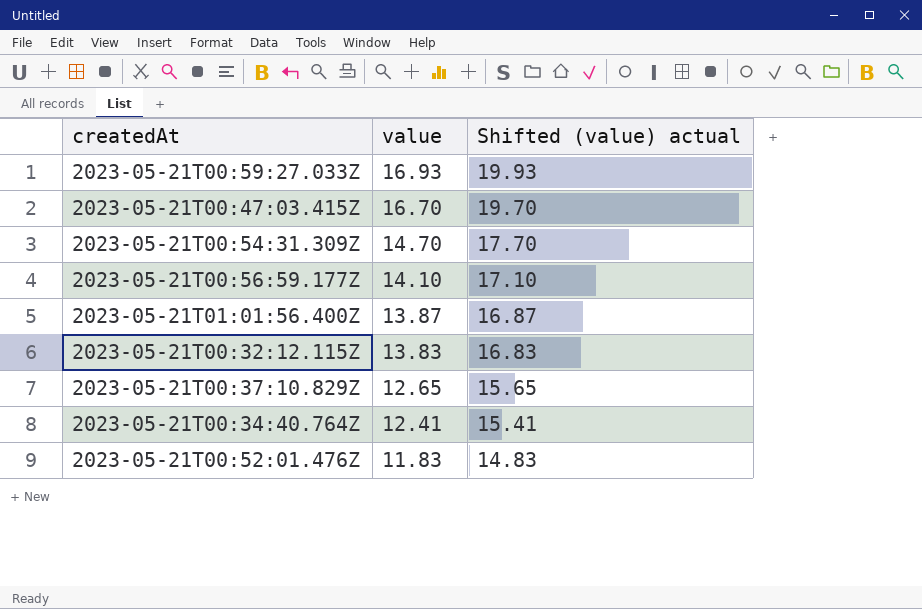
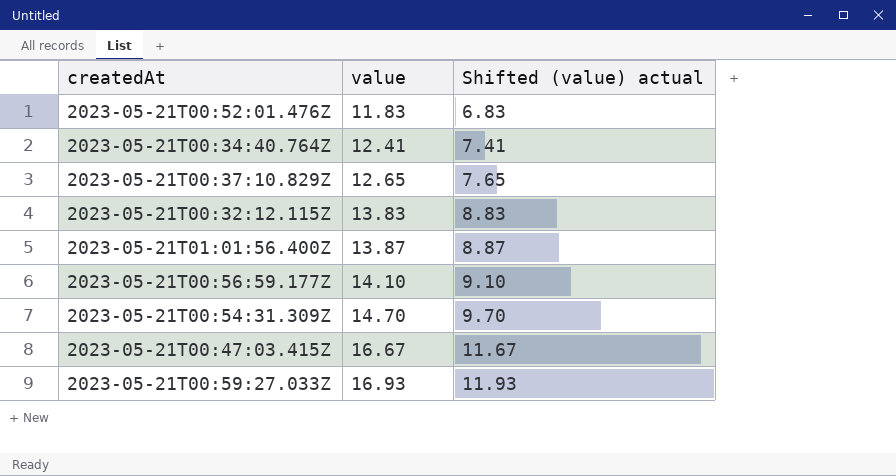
row order: value descending -> value ascending
column Shifted (value) actual | formula: [value] + 3 -> [value] - 5
2023-05-21T00:47:03.415Z | value: 16.70 -> 16.67

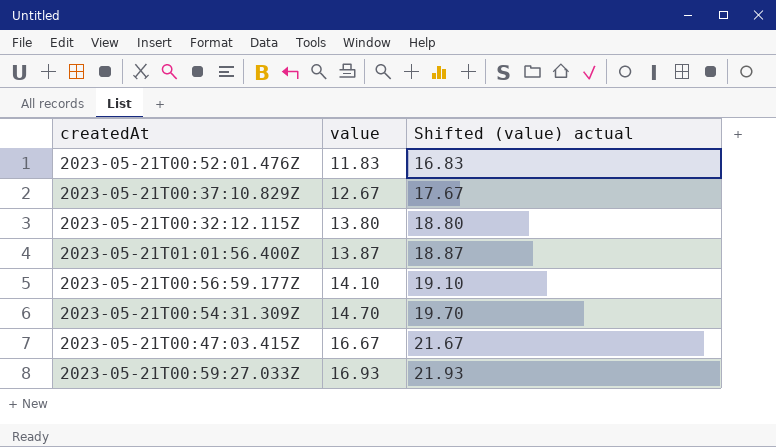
column Shifted (value) actual | formula: [value] - 5 -> [value] + 5
row 2023-05-21T00:34:40.764Z: 12.41 | 7.41 -> none
2023-05-21T00:37:10.829Z | value: 12.65 -> 12.67
2023-05-21T00:32:12.115Z | value: 13.83 -> 13.80

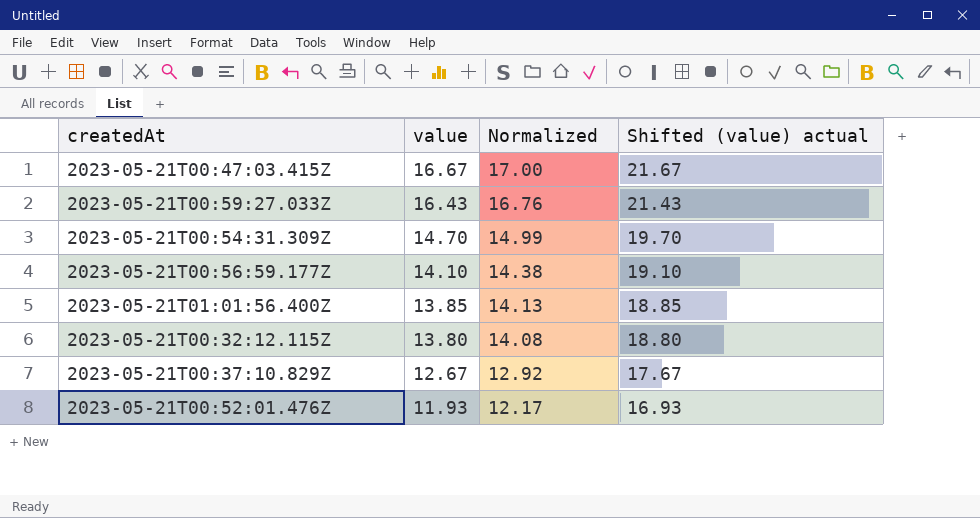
row order: value ascending -> value descending
column Normalized | formula: none -> [value] * 1.02
2023-05-21T00:59:27.033Z | value: 16.93 -> 16.43
2023-05-21T00:59:27.033Z | Shifted (value) actual: 21.93 -> 21.43
2023-05-21T01:01:56.400Z | value: 13.87 -> 13.85
2023-05-21T01:01:56.400Z | Shifted (value) actual: 18.87 -> 18.85
2023-05-21T00:52:01.476Z | value: 11.83 -> 11.93
2023-05-21T00:52:01.476Z | Shifted (value) actual: 16.83 -> 16.93

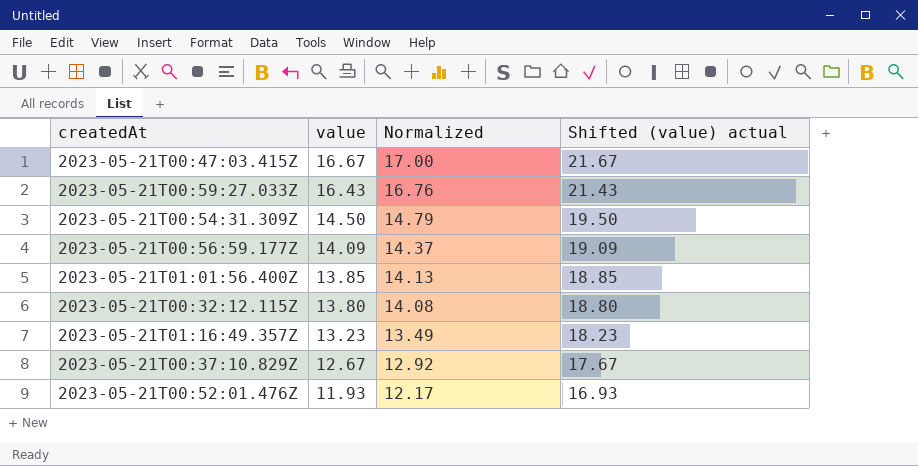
2023-05-21T00:54:31.309Z | value: 14.70 -> 14.50
2023-05-21T00:54:31.309Z | Normalized: 14.99 -> 14.79
2023-05-21T00:54:31.309Z | Shifted (value) actual: 19.70 -> 19.50
2023-05-21T00:56:59.177Z | value: 14.10 -> 14.09
2023-05-21T00:56:59.177Z | Normalized: 14.38 -> 14.37
2023-05-21T00:56:59.177Z | Shifted (value) actual: 19.10 -> 19.09
row 2023-05-21T01:16:49.357Z: none -> 13.23 | 13.49 | 18.23

